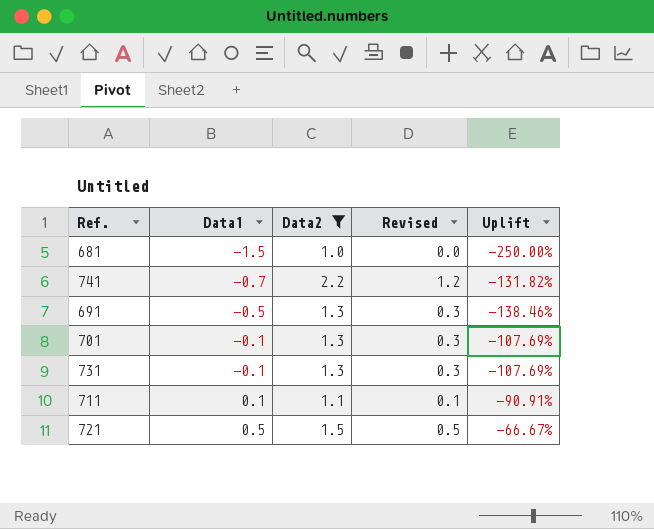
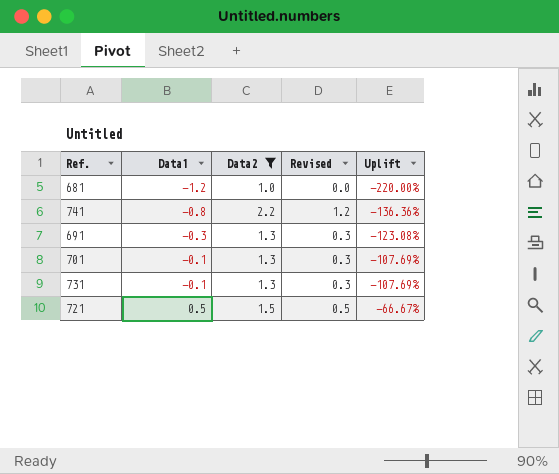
row 711: 0.1 | 1.1 | 0.1 | -90.91% -> none
681 | Data1: -1.5 -> -1.2
681 | Uplift: -250.00% -> -220.00%
741 | Data1: -0.7 -> -0.8
741 | Uplift: -131.82% -> -136.36%
691 | Data1: -0.5 -> -0.3
691 | Uplift: -138.46% -> -123.08%

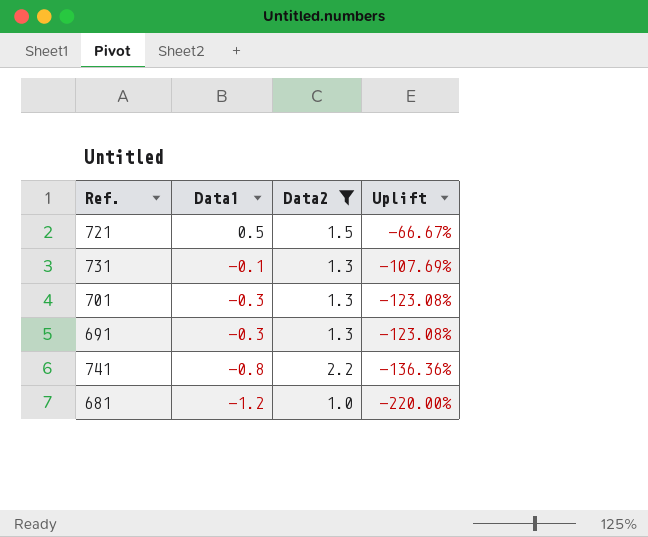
row order: Data1 ascending -> Data1 descending
column Revised | formula: [Data2] - 1 -> none
701 | Data1: -0.1 -> -0.3
701 | Uplift: -107.69% -> -123.08%

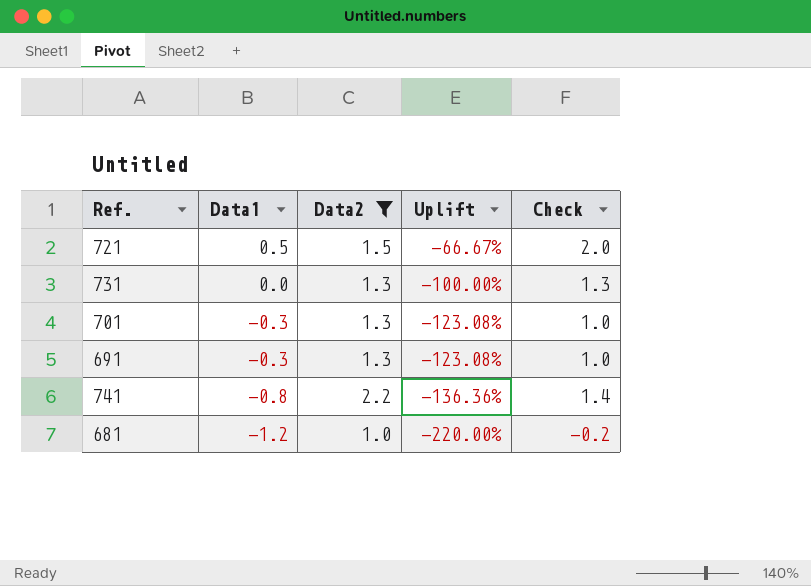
column Check | formula: none -> [Data1] + [Data2]
731 | Data1: -0.1 -> 0.0
731 | Uplift: -107.69% -> -100.00%

